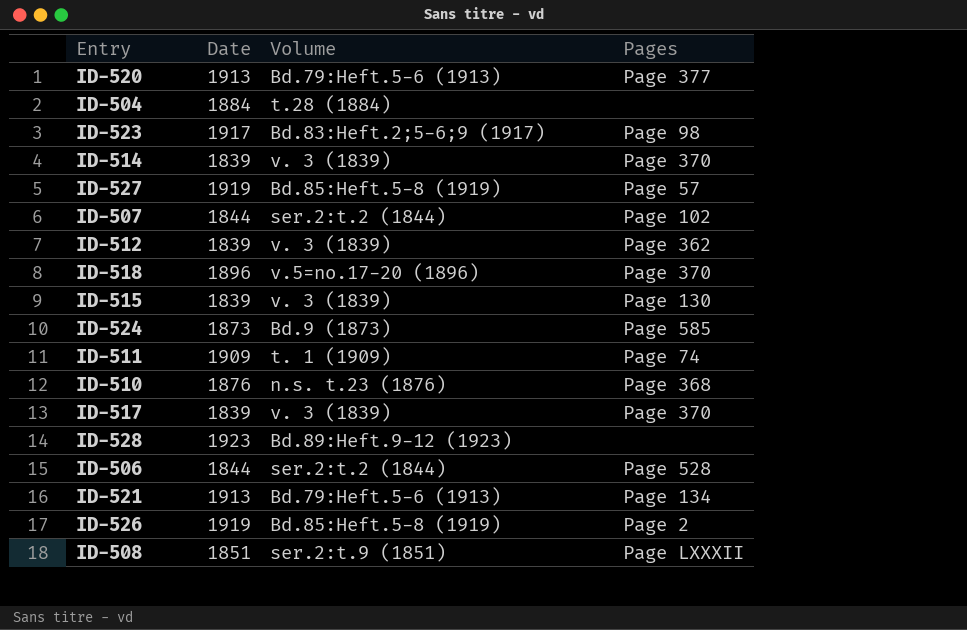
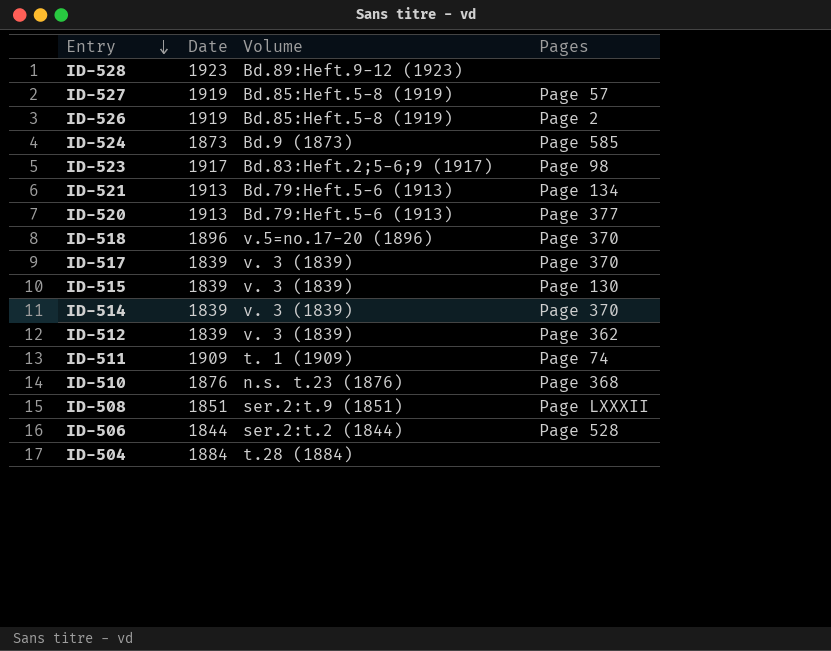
row order: none -> Entry descending
row ID-507: 1844 | ser.2:t.2 (1844) | Page 102 -> none

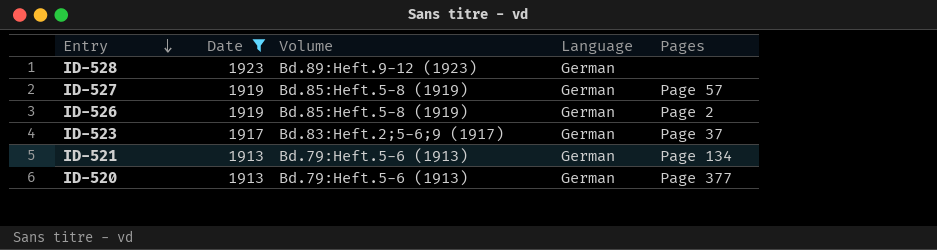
filter: none -> Date >= 1913
column Language | position: none -> 4
ID-523 | Pages: Page 98 -> Page 37

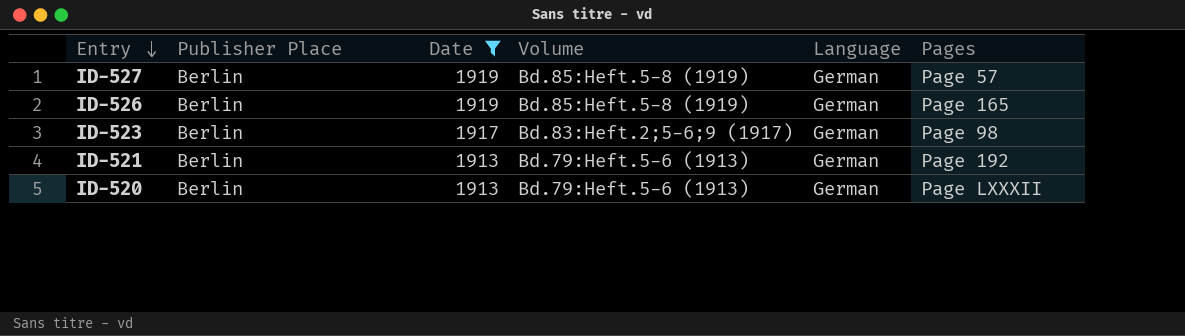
column Publisher Place | position: none -> 2
row ID-528: 1923 | Bd.89:Heft.9-12 (1923) | German | none -> none
ID-526 | Pages: Page 2 -> Page 165
ID-523 | Pages: Page 37 -> Page 98
ID-521 | Pages: Page 134 -> Page 192
ID-520 | Pages: Page 377 -> Page LXXXII

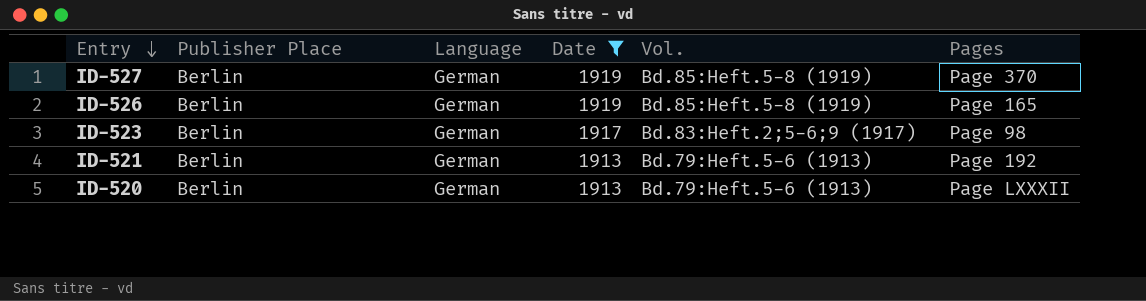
column Language | position: 5 -> 3
column name: Volume -> Vol.
ID-527 | Pages: Page 57 -> Page 370

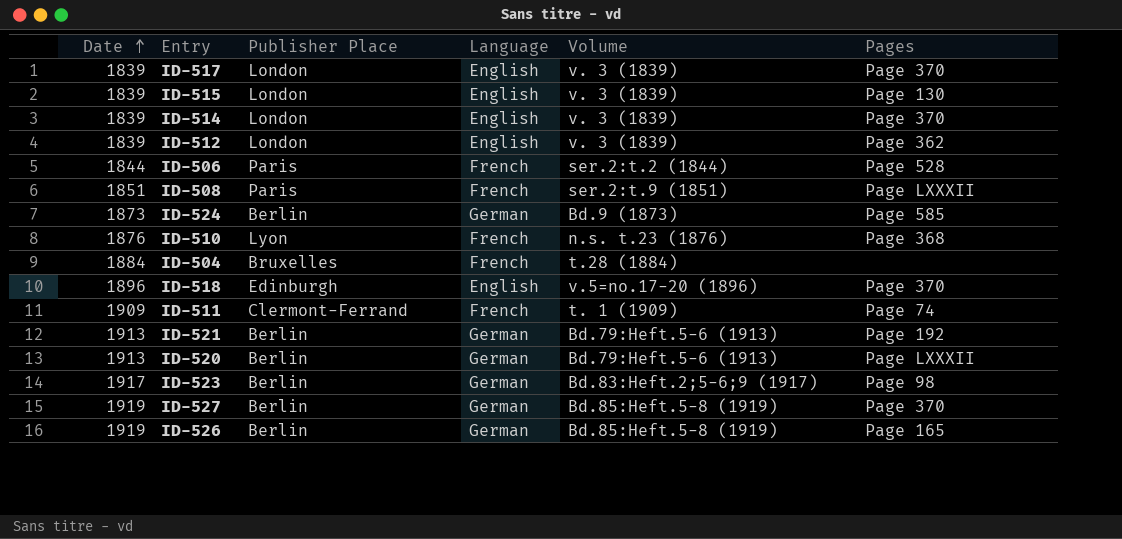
filter: Date >= 1913 -> none
row order: Entry descending -> Date ascending
column Date | position: 4 -> 1
column name: Vol. -> Volume

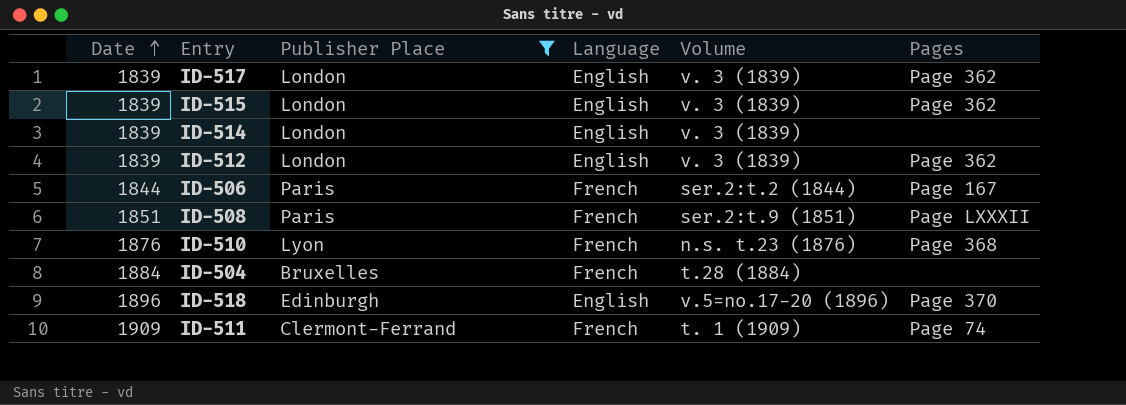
filter: none -> Publisher Place != Berlin
ID-517 | Pages: Page 370 -> Page 362
ID-515 | Pages: Page 130 -> Page 362
ID-514 | Pages: Page 370 -> none
ID-506 | Pages: Page 528 -> Page 167

